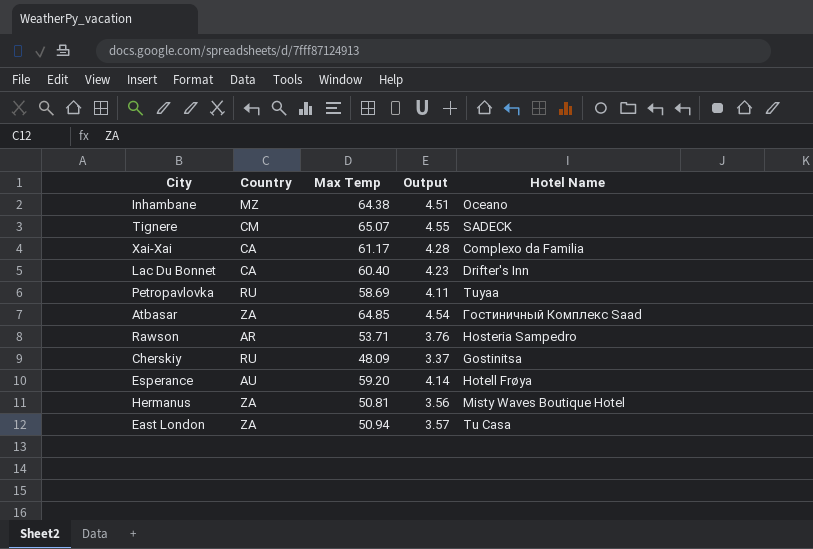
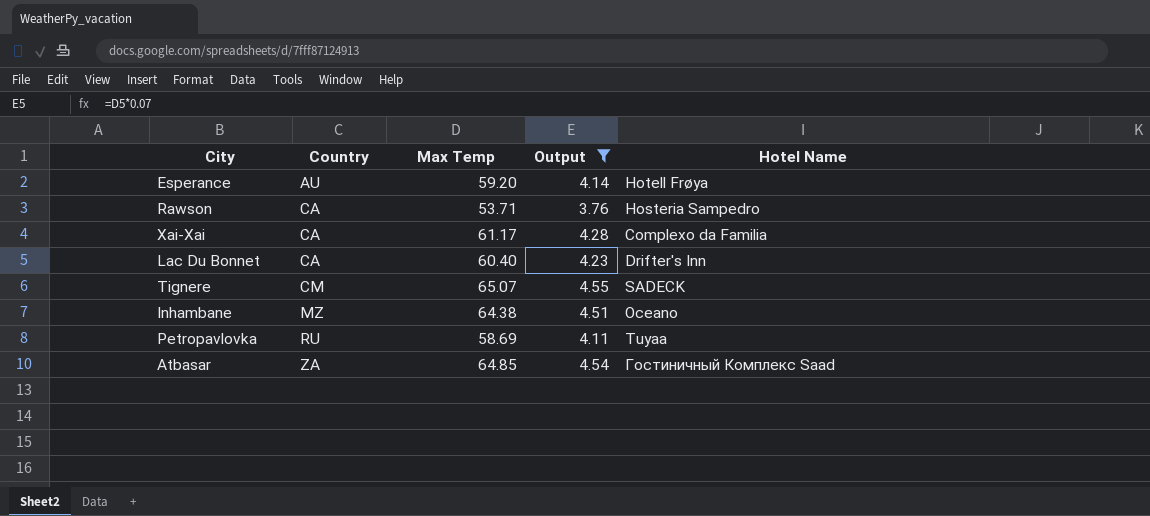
filter: none -> Output >= 3.76
row order: none -> Country ascending
Rawson | Country: AR -> CA

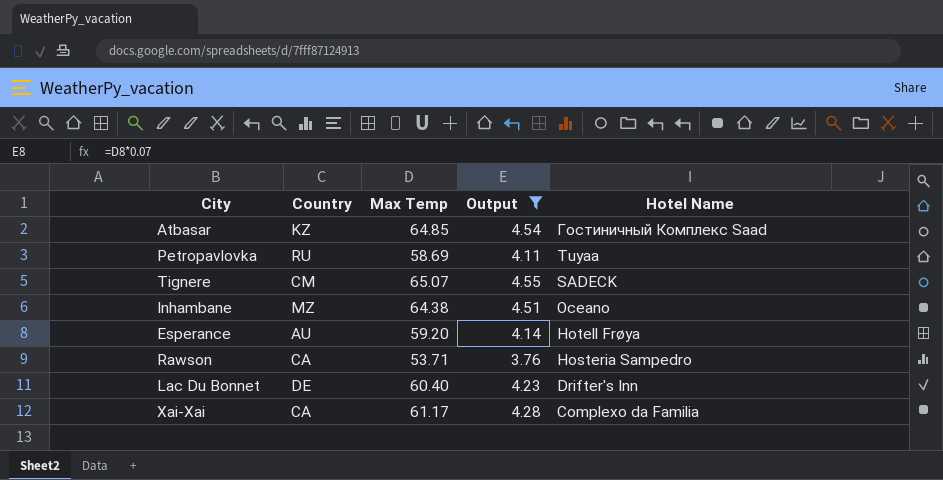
row order: Country ascending -> Hotel Name descending
Atbasar | Country: ZA -> KZ
Lac Du Bonnet | Country: CA -> DE

